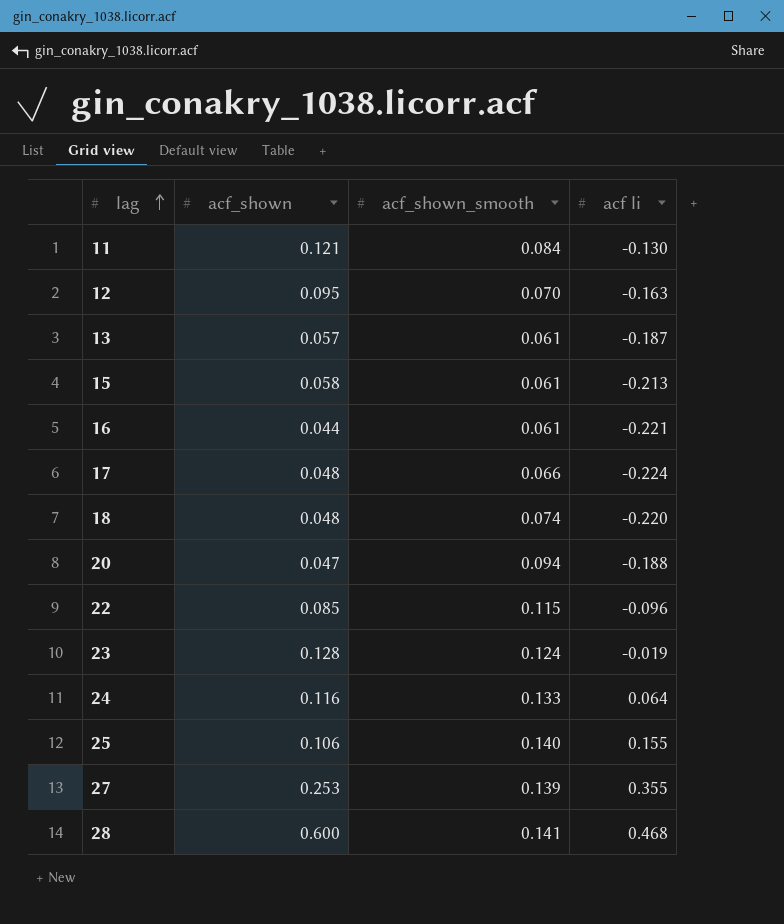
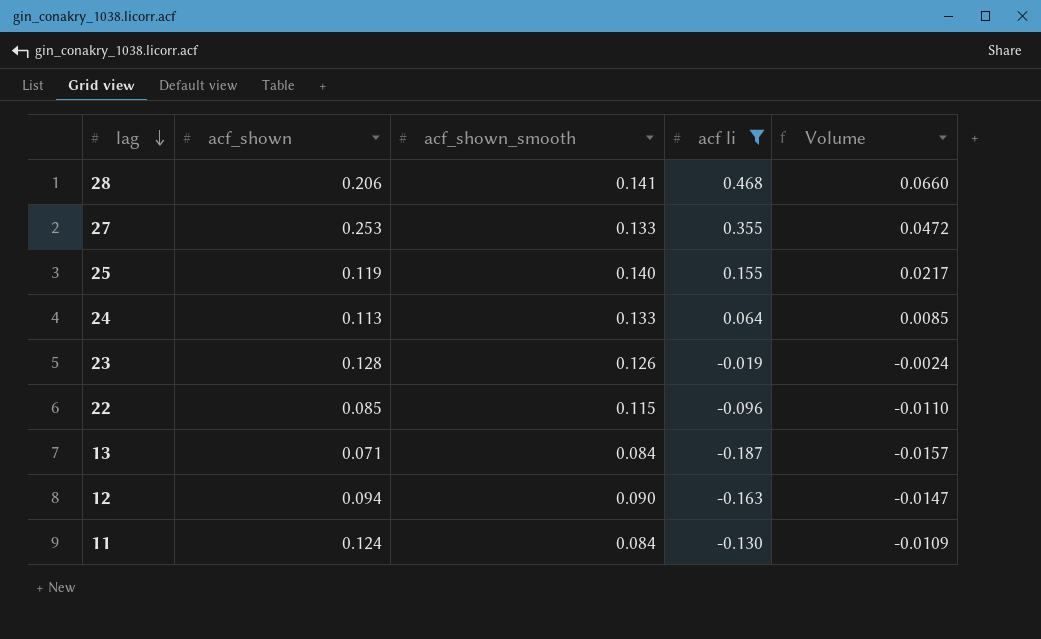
filter: none -> acf li >= -0.187
row order: lag ascending -> lag descending
column Volume | formula: none -> [acf_shown_smooth] * [acf li]
28 | acf_shown: 0.600 -> 0.206
27 | acf_shown_smooth: 0.139 -> 0.133
25 | acf_shown: 0.106 -> 0.119
24 | acf_shown: 0.116 -> 0.113
23 | acf_shown_smooth: 0.124 -> 0.126
13 | acf_shown: 0.057 -> 0.071
13 | acf_shown_smooth: 0.061 -> 0.084
12 | acf_shown: 0.095 -> 0.094
12 | acf_shown_smooth: 0.070 -> 0.090
11 | acf_shown: 0.121 -> 0.124

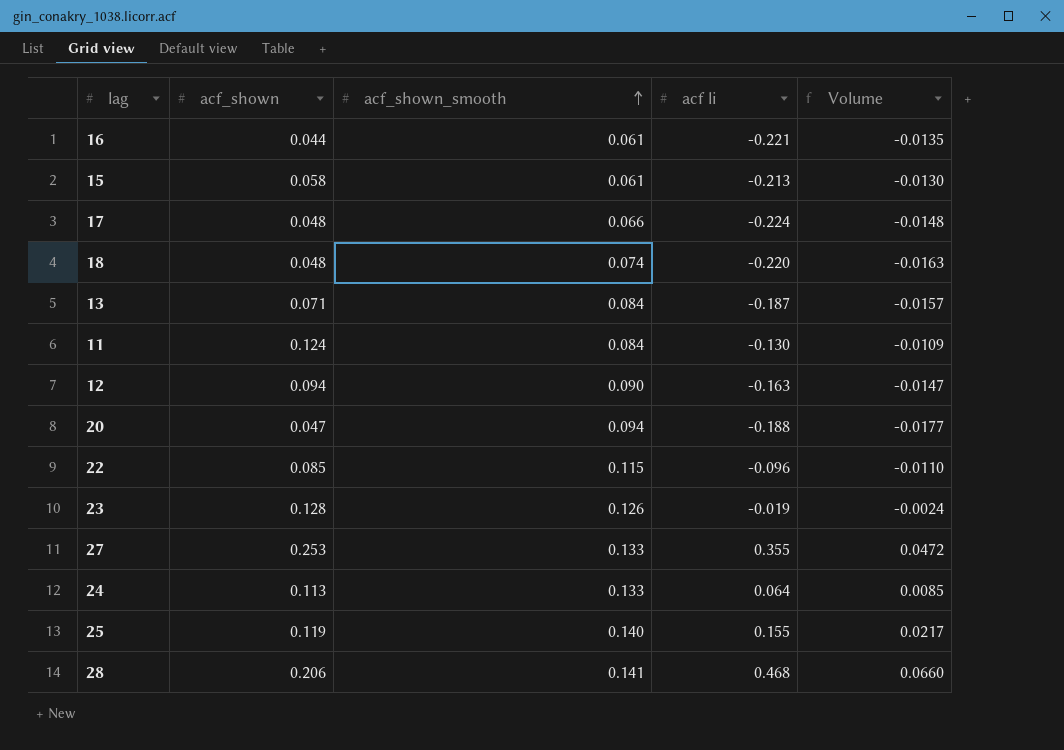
filter: acf li >= -0.187 -> none
row order: lag descending -> acf_shown_smooth ascending

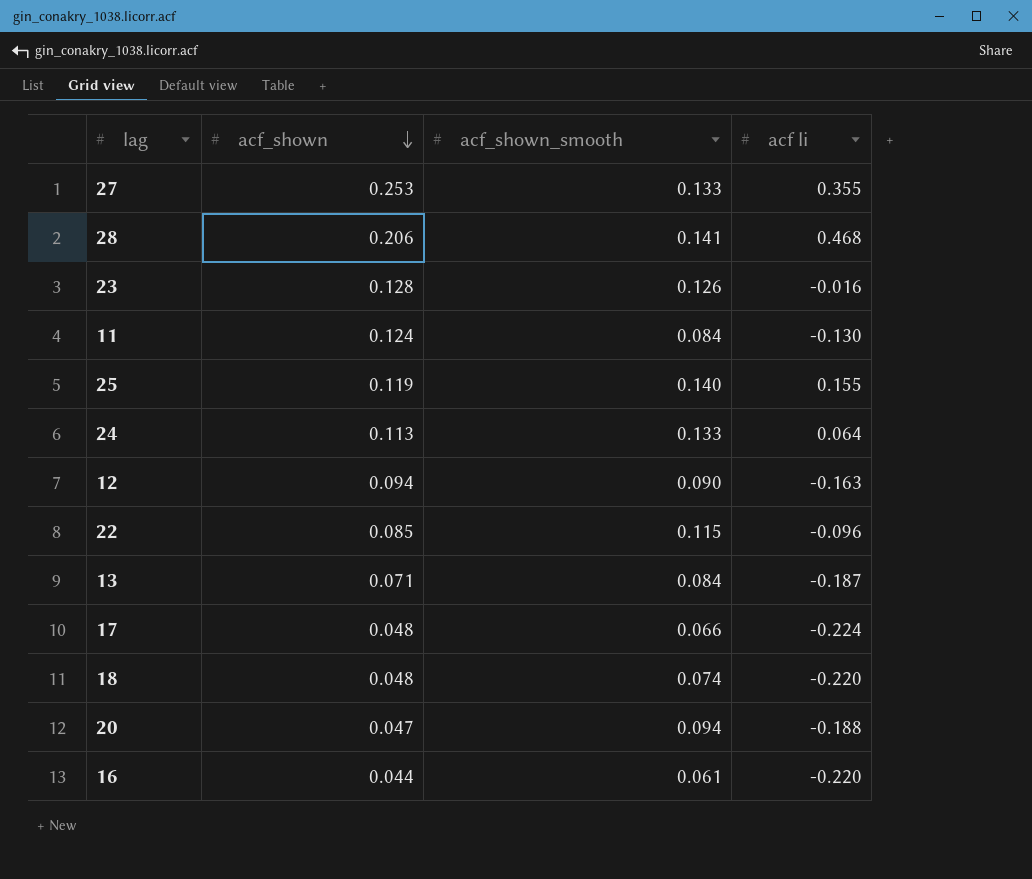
row order: acf_shown_smooth ascending -> acf_shown descending
column Volume | formula: [acf_shown_smooth] * [acf li] -> none
row 15: 0.058 | 0.061 | -0.213 | -0.0130 -> none
23 | acf li: -0.019 -> -0.016
16 | acf li: -0.221 -> -0.220

